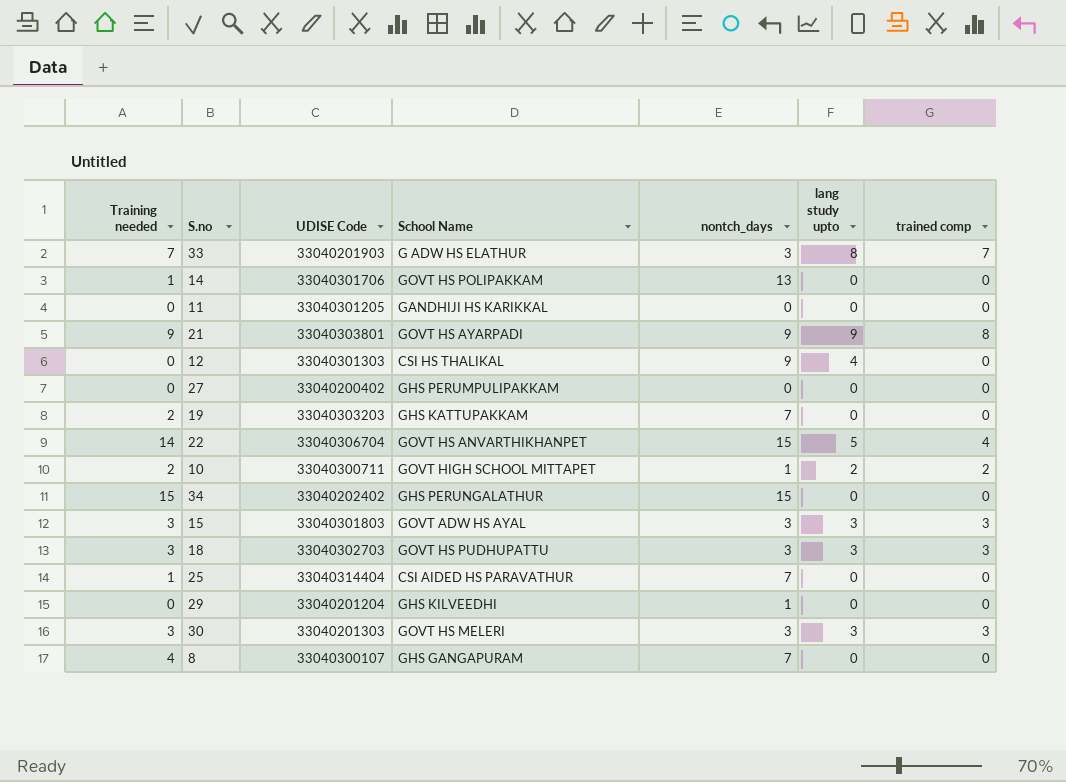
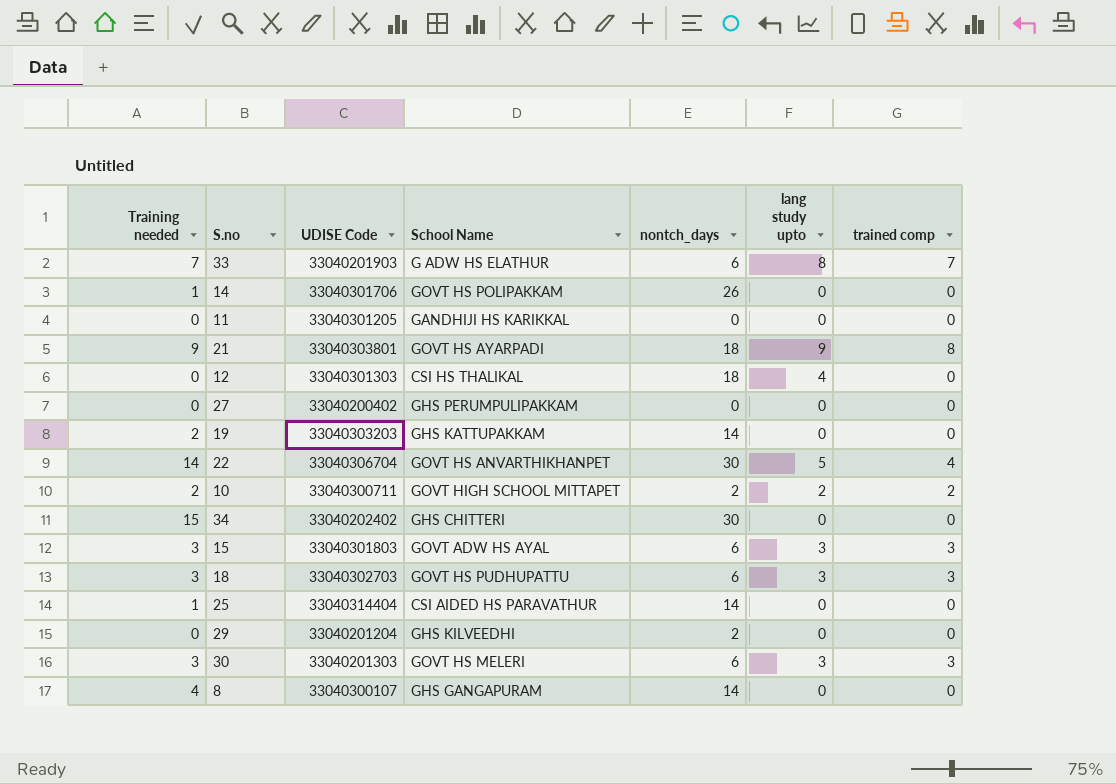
33 | nontch_days: 3 -> 6
14 | nontch_days: 13 -> 26
21 | nontch_days: 9 -> 18
12 | nontch_days: 9 -> 18
19 | nontch_days: 7 -> 14
22 | nontch_days: 15 -> 30
10 | nontch_days: 1 -> 2
34 | School Name: GHS PERUNGALATHUR -> GHS CHITTERI
34 | nontch_days: 15 -> 30
15 | nontch_days: 3 -> 6
18 | nontch_days: 3 -> 6
25 | nontch_days: 7 -> 14
29 | nontch_days: 1 -> 2
30 | nontch_days: 3 -> 6
8 | nontch_days: 7 -> 14

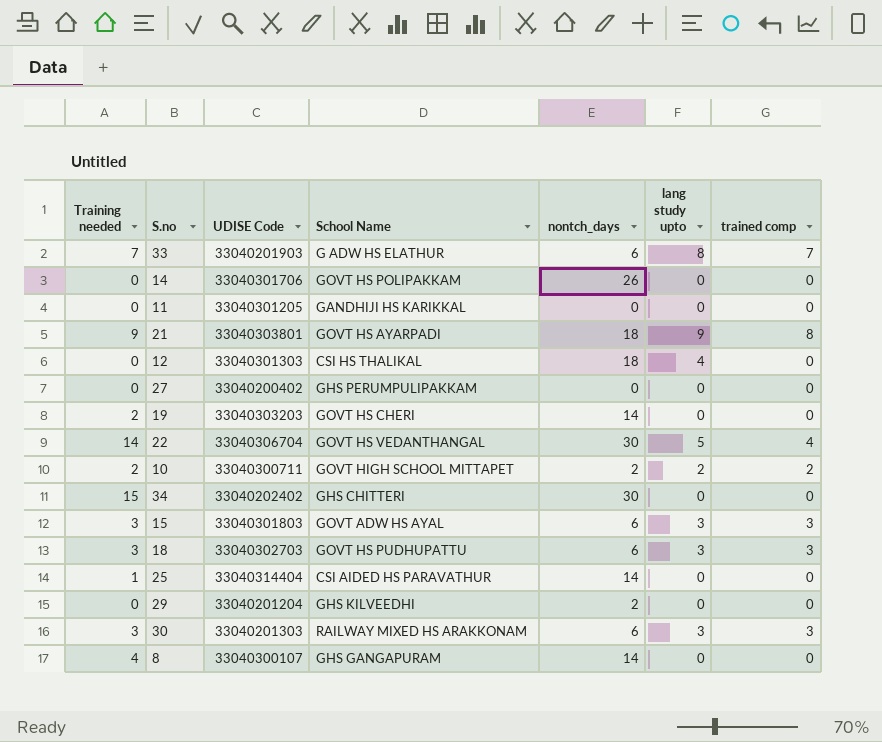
14 | Training needed: 1 -> 0
19 | School Name: GHS KATTUPAKKAM -> GOVT HS CHERI
22 | School Name: GOVT HS ANVARTHIKHANPET -> GOVT HS VEDANTHANGAL
30 | School Name: GOVT HS MELERI -> RAILWAY MIXED HS ARAKKONAM

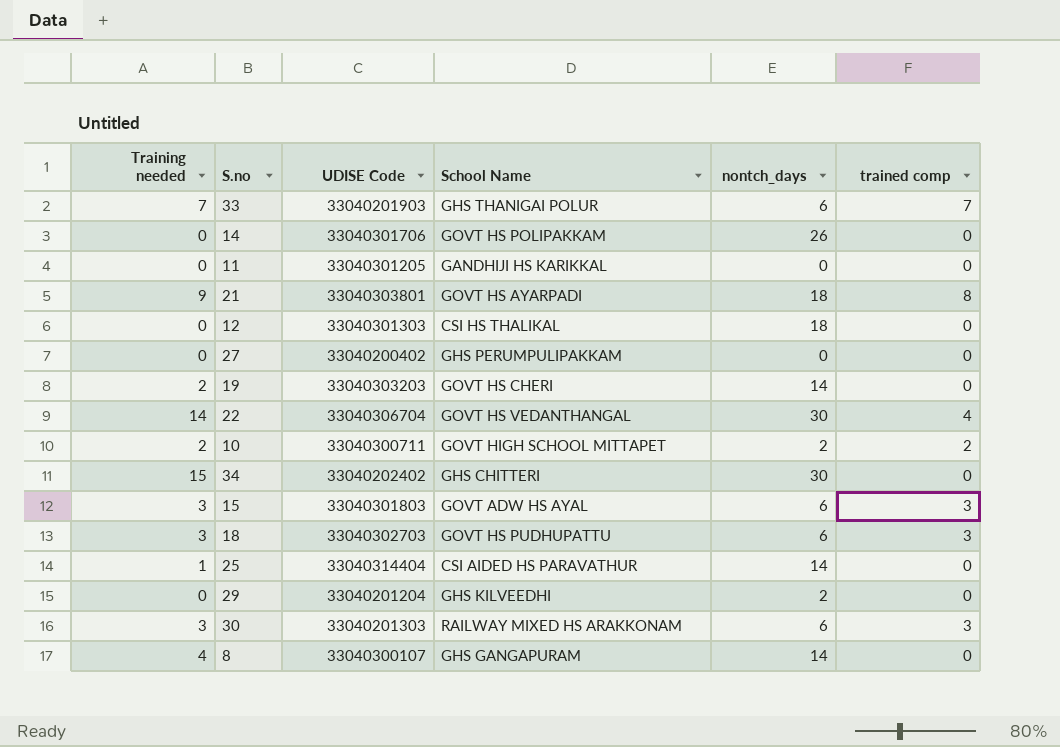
column lang study upto | position: 6 -> none
33 | School Name: G ADW HS ELATHUR -> GHS THANIGAI POLUR

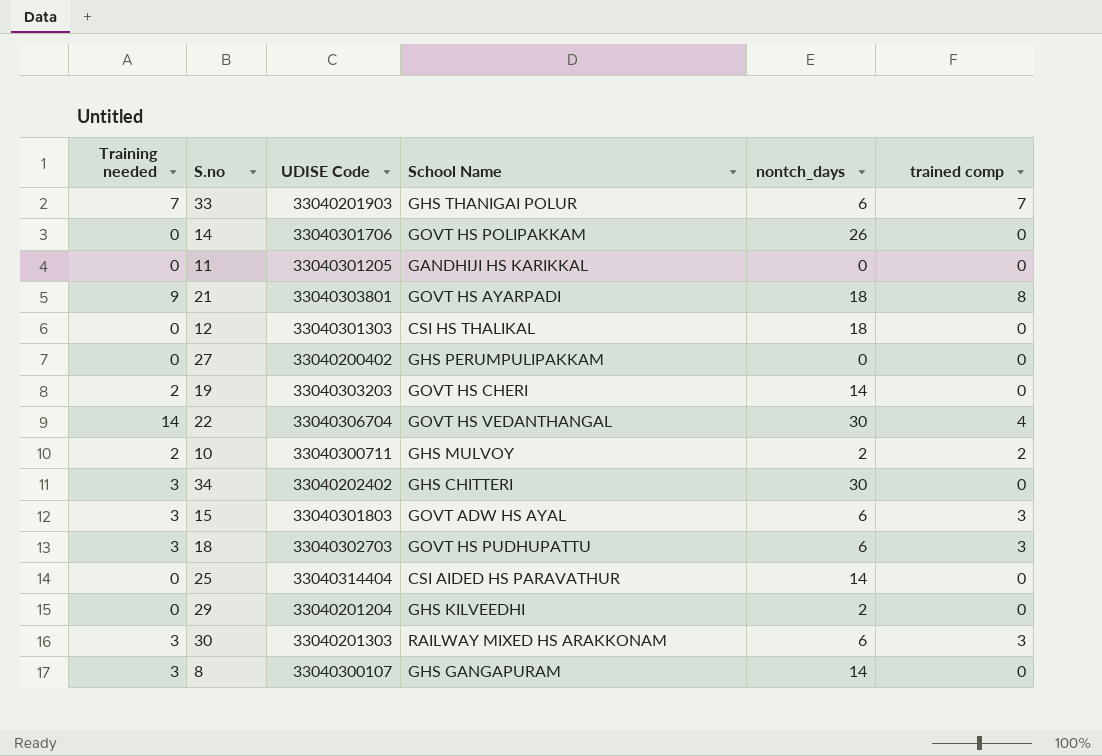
10 | School Name: GOVT HIGH SCHOOL MITTAPET -> GHS MULVOY
34 | Training needed: 15 -> 3
25 | Training needed: 1 -> 0
8 | Training needed: 4 -> 3

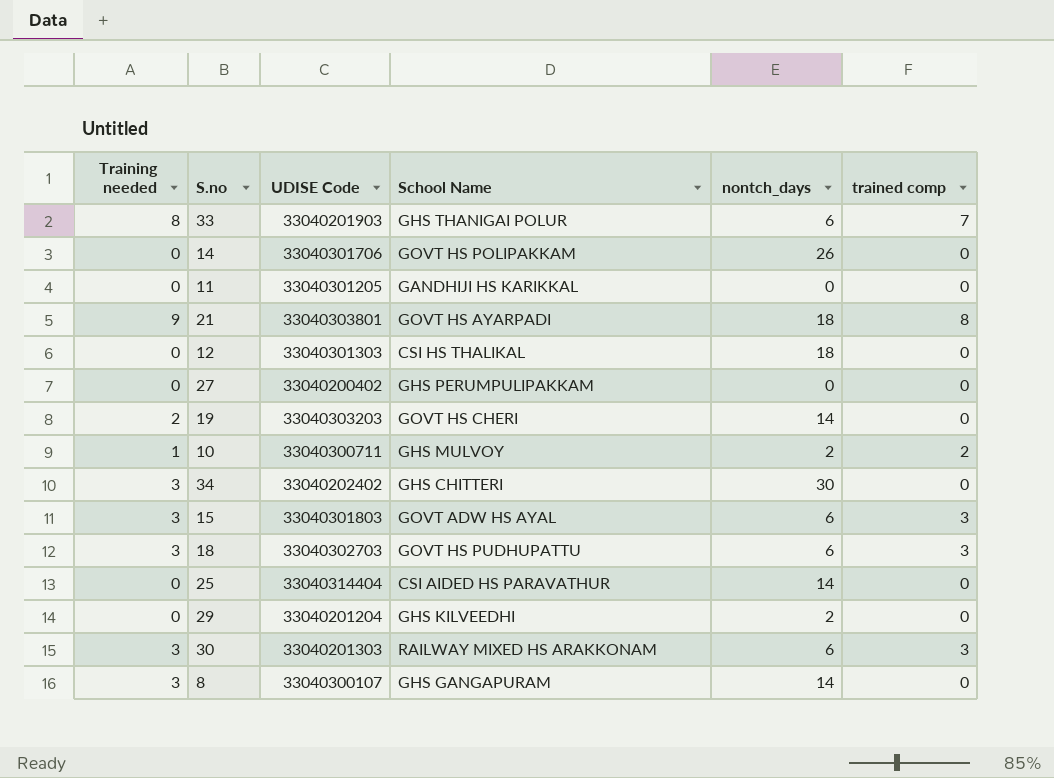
row 22: 14 | 33040306704 | GOVT HS VEDANTHANGAL | 30 | 4 -> none
33 | Training needed: 7 -> 8
10 | Training needed: 2 -> 1

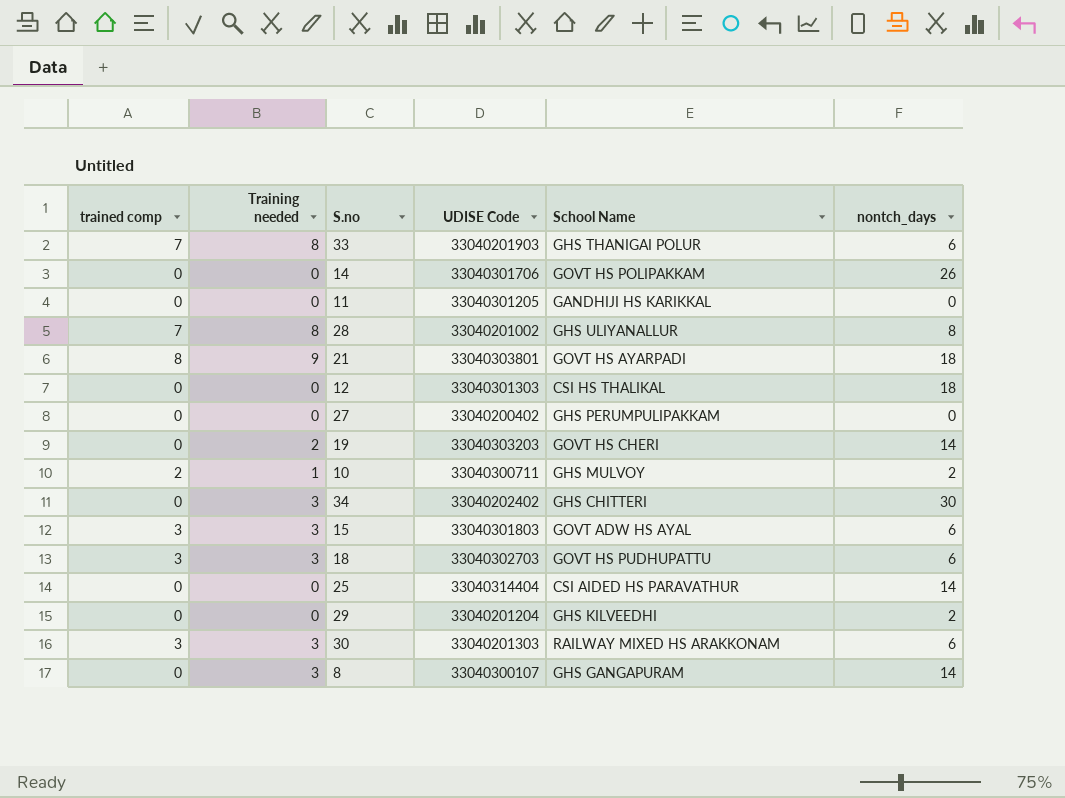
column trained comp | position: 6 -> 1
row 28: none -> 7 | 8 | 33040201002 | GHS ULIYANALLUR | 8

